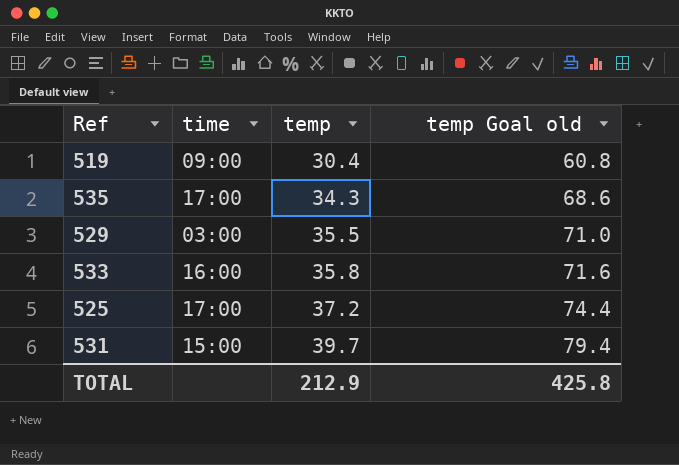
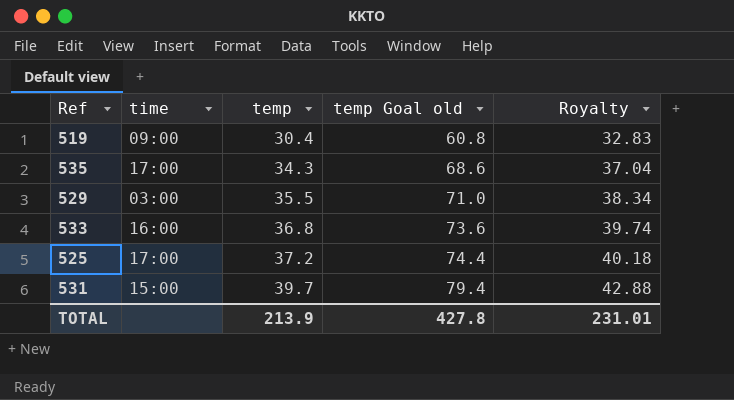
column Royalty | formula: none -> [temp] * 1.08
533 | temp: 35.8 -> 36.8
533 | temp Goal old: 71.6 -> 73.6
TOTAL | temp: 212.9 -> 213.9
TOTAL | temp Goal old: 425.8 -> 427.8

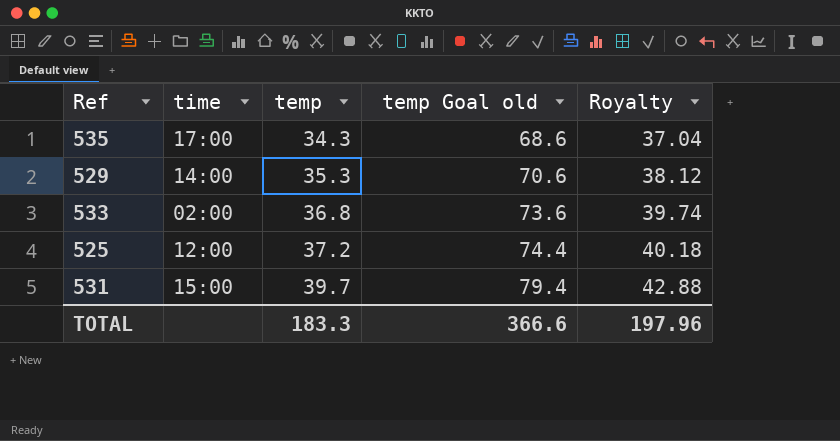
row 519: 09:00 | 30.4 | 60.8 | 32.83 -> none
529 | time: 03:00 -> 14:00
529 | temp: 35.5 -> 35.3
529 | temp Goal old: 71.0 -> 70.6
529 | Royalty: 38.34 -> 38.12
533 | time: 16:00 -> 02:00
525 | time: 17:00 -> 12:00
TOTAL | temp: 213.9 -> 183.3
TOTAL | temp Goal old: 427.8 -> 366.6
TOTAL | Royalty: 231.01 -> 197.96

